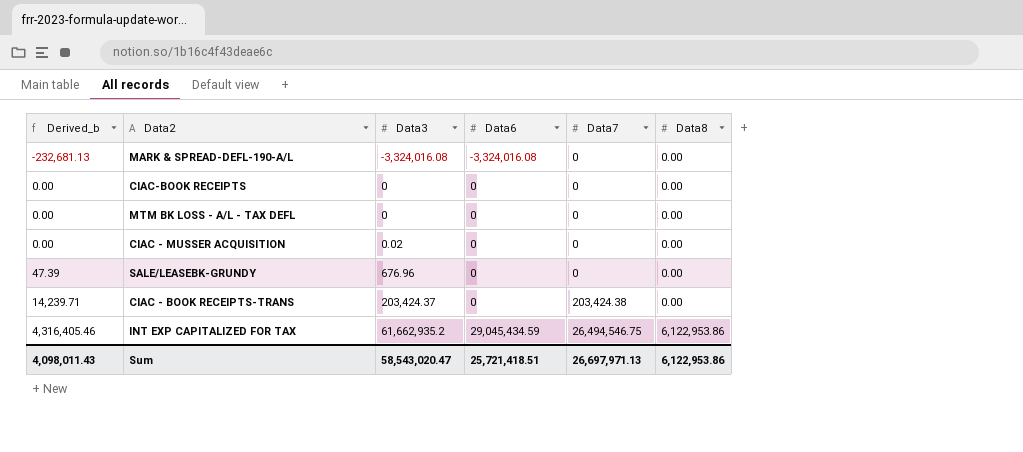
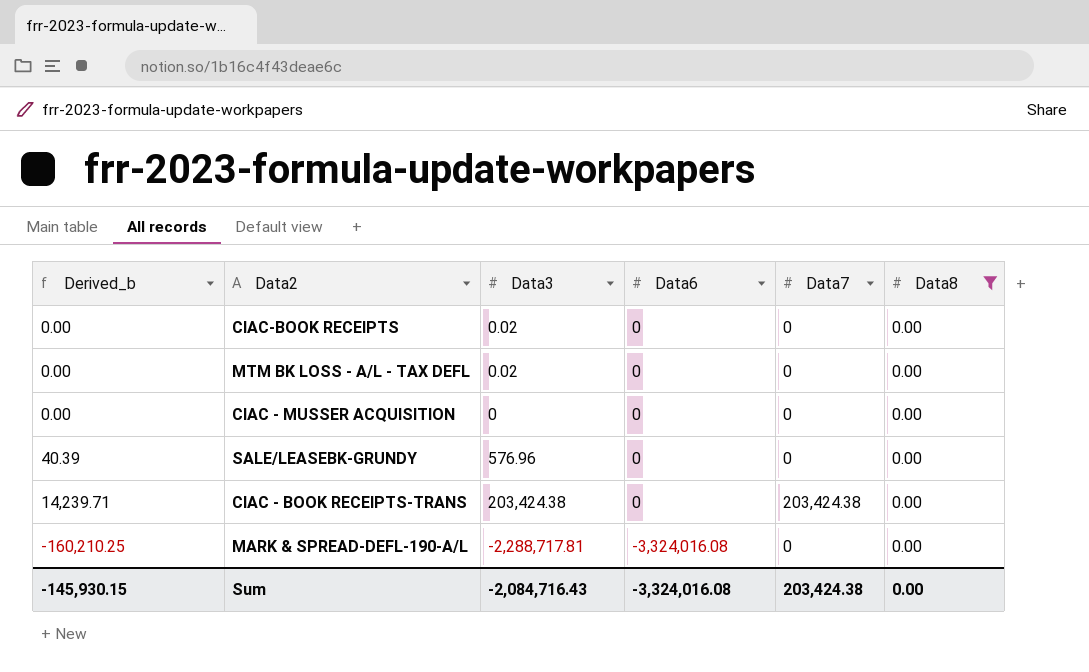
filter: none -> Data8 = 0.00
row order: Derived_b ascending -> Data6 descending
CIAC-BOOK RECEIPTS | Data3: 0 -> 0.02
MTM BK LOSS - A/L - TAX DEFL | Data3: 0 -> 0.02
CIAC - MUSSER ACQUISITION | Data3: 0.02 -> 0
SALE/LEASEBK-GRUNDY | Derived_b: 47.39 -> 40.39
SALE/LEASEBK-GRUNDY | Data3: 676.96 -> 576.96
CIAC - BOOK RECEIPTS-TRANS | Data3: 203,424.37 -> 203,424.38
MARK & SPREAD-DEFL-190-A/L | Derived_b: -232,681.13 -> -160,210.25
MARK & SPREAD-DEFL-190-A/L | Data3: -3,324,016.08 -> -2,288,717.81
Sum | Derived_b: 4,098,011.43 -> -145,930.15
Sum | Data3: 58,543,020.47 -> -2,084,716.43
Sum | Data6: 25,721,418.51 -> -3,324,016.08
Sum | Data7: 26,697,971.13 -> 203,424.38
Sum | Data8: 6,122,953.86 -> 0.00

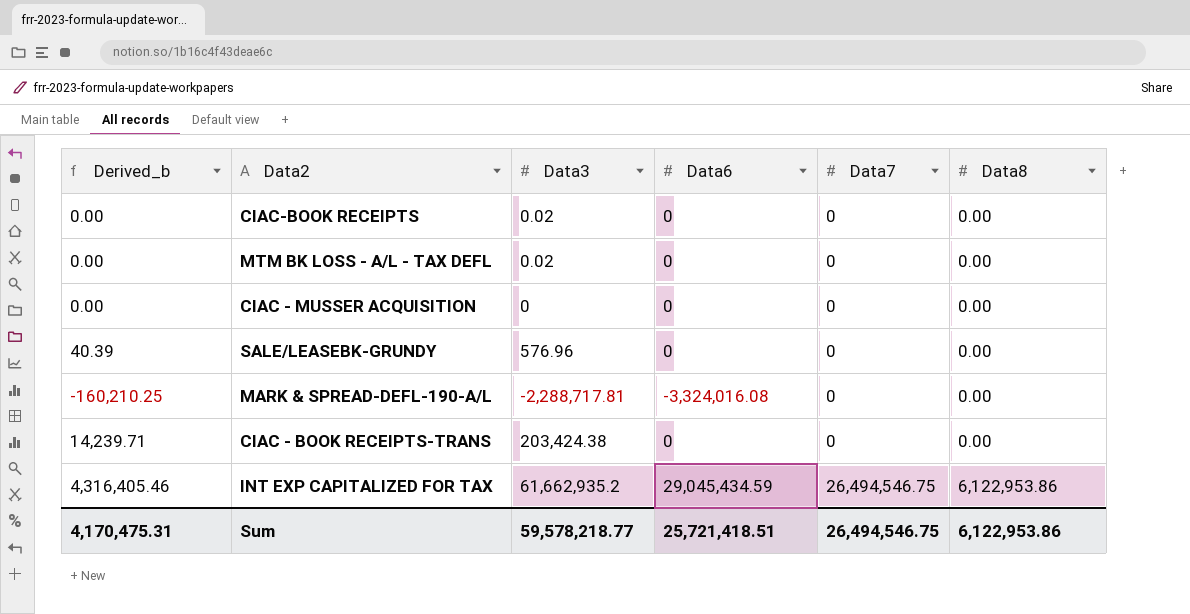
filter: Data8 = 0.00 -> none
row order: Data6 descending -> Data7 ascending
CIAC - BOOK RECEIPTS-TRANS | Data7: 203,424.38 -> 0
Sum | Derived_b: -145,930.15 -> 4,170,475.31
Sum | Data3: -2,084,716.43 -> 59,578,218.77
Sum | Data6: -3,324,016.08 -> 25,721,418.51
Sum | Data7: 203,424.38 -> 26,494,546.75
Sum | Data8: 0.00 -> 6,122,953.86

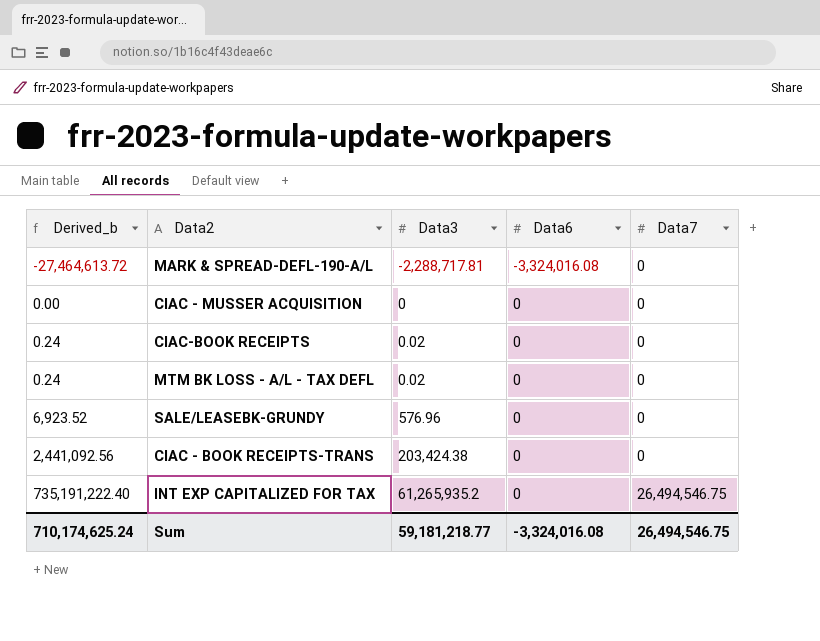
row order: Data7 ascending -> Derived_b ascending
column Data8 | position: 6 -> none
column Derived_b | formula: [Data3] * 0.07 -> [Data3] * 12
INT EXP CAPITALIZED FOR TAX | Data3: 61,662,935.2 -> 61,265,935.2
INT EXP CAPITALIZED FOR TAX | Data6: 29,045,434.59 -> 0
Sum | Derived_b: 4,170,475.31 -> 710,174,625.24
Sum | Data3: 59,578,218.77 -> 59,181,218.77
Sum | Data6: 25,721,418.51 -> -3,324,016.08

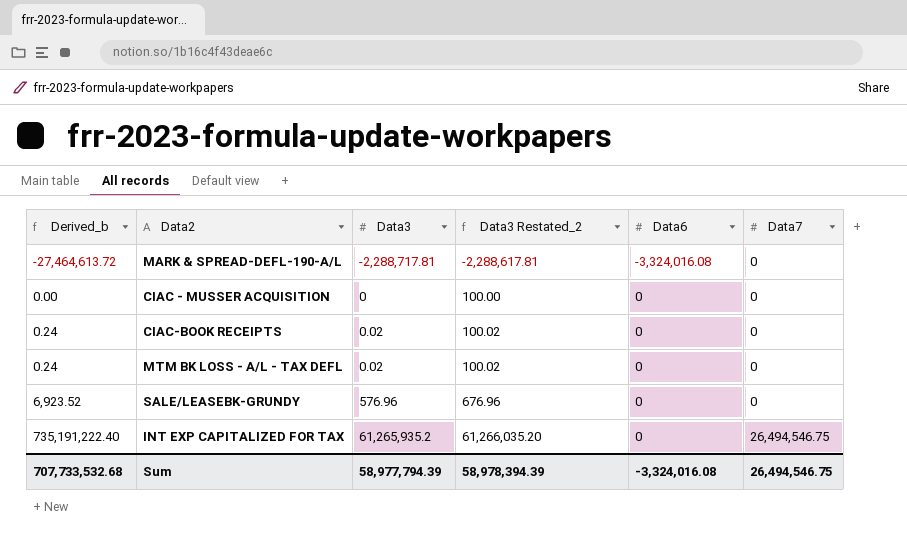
column Data3 Restated_2 | formula: none -> [Data3] + 100
row CIAC - BOOK RECEIPTS-TRANS: 2,441,092.56 | 203,424.38 | 0 | 0 -> none
Sum | Derived_b: 710,174,625.24 -> 707,733,532.68
Sum | Data3: 59,181,218.77 -> 58,977,794.39

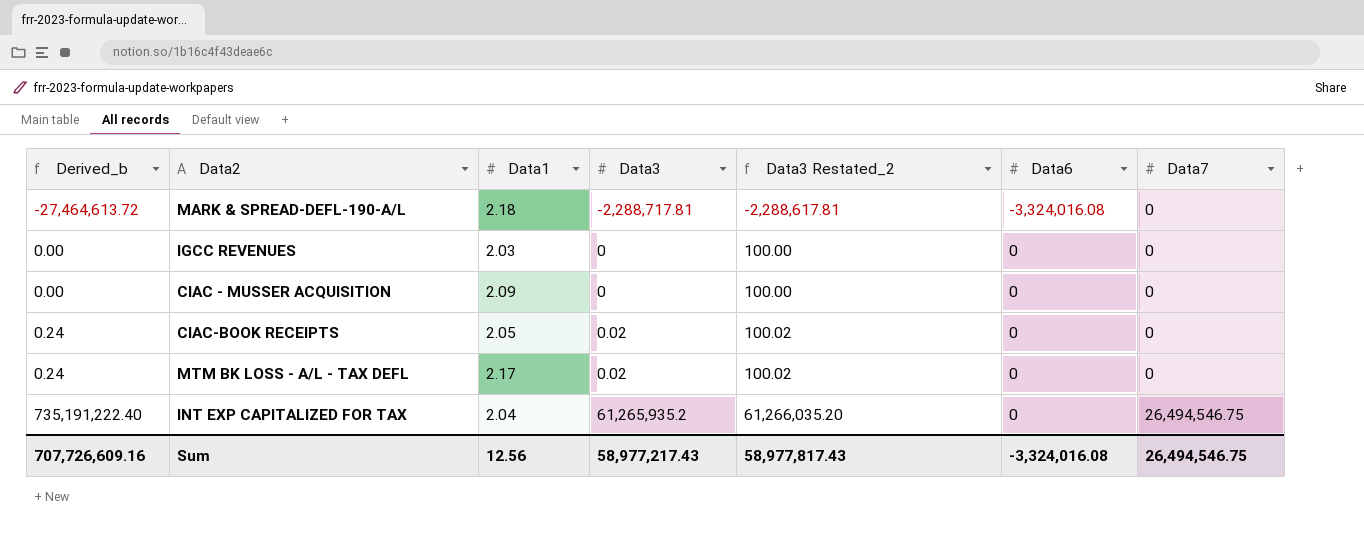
column Data1 | position: none -> 3
row SALE/LEASEBK-GRUNDY: 6,923.52 | 576.96 | 676.96 | 0 | 0 -> none
row IGCC REVENUES: none -> 0.00 | 2.03 | 0 | 100.00 | 0 | 0
Sum | Derived_b: 707,733,532.68 -> 707,726,609.16
Sum | Data3: 58,977,794.39 -> 58,977,217.43
Sum | Data3 Restated_2: 58,978,394.39 -> 58,977,817.43

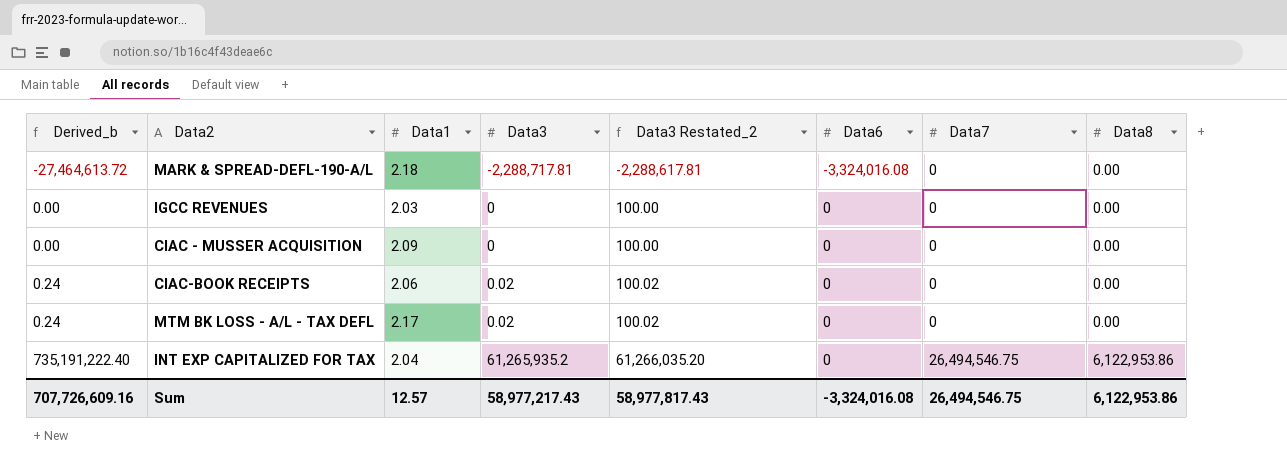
column Data8 | position: none -> 8
CIAC-BOOK RECEIPTS | Data1: 2.05 -> 2.06
Sum | Data1: 12.56 -> 12.57

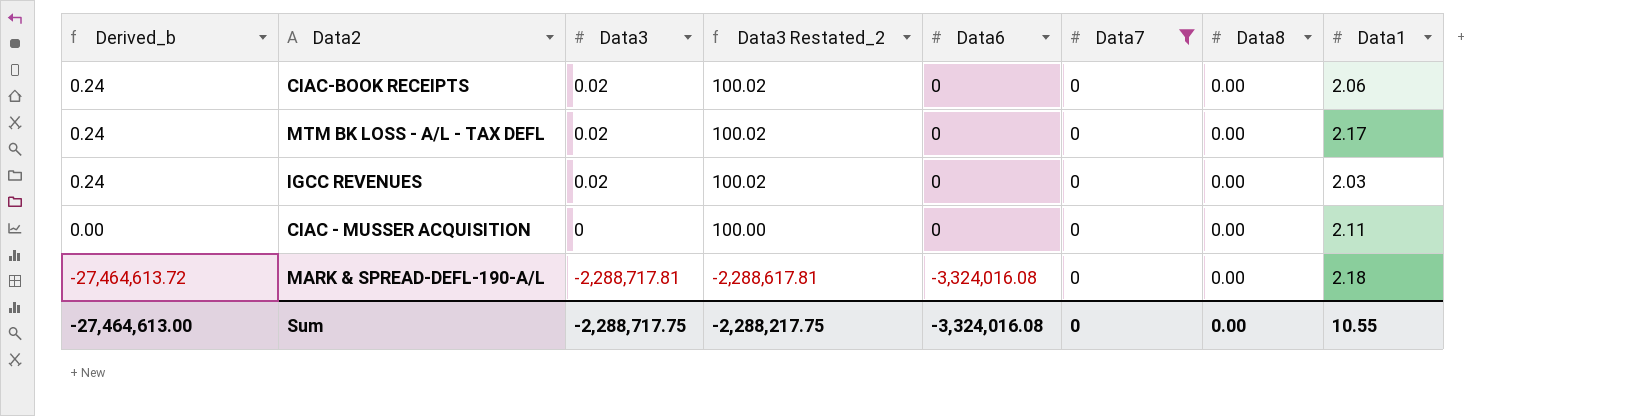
filter: none -> Data7 = 0
row order: Derived_b ascending -> Derived_b descending
column Data1 | position: 3 -> 8
IGCC REVENUES | Derived_b: 0.00 -> 0.24
IGCC REVENUES | Data3: 0 -> 0.02
IGCC REVENUES | Data3 Restated_2: 100.00 -> 100.02
CIAC - MUSSER ACQUISITION | Data1: 2.09 -> 2.11
Sum | Derived_b: 707,726,609.16 -> -27,464,613.00
Sum | Data3: 58,977,217.43 -> -2,288,717.75
Sum | Data3 Restated_2: 58,977,817.43 -> -2,288,217.75
Sum | Data7: 26,494,546.75 -> 0
Sum | Data8: 6,122,953.86 -> 0.00
Sum | Data1: 12.57 -> 10.55

